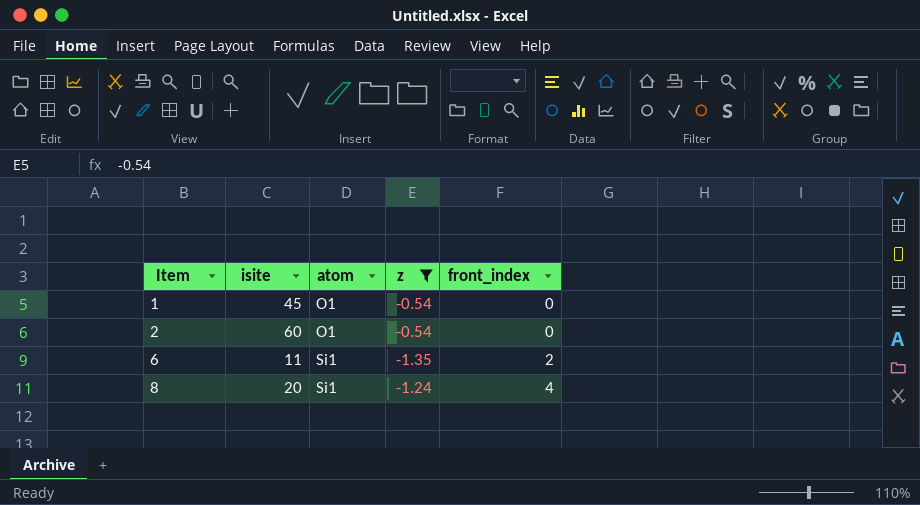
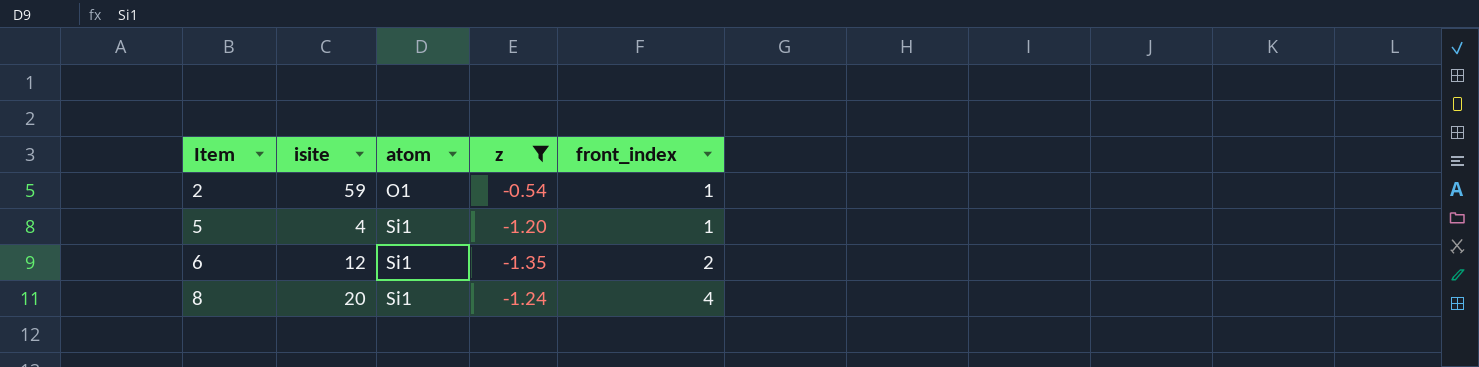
row 1: 45 | O1 | -0.54 | 0 -> none
2 | isite: 60 -> 59
2 | front_index: 0 -> 1
row 5: none -> 4 | Si1 | -1.20 | 1
6 | isite: 11 -> 12

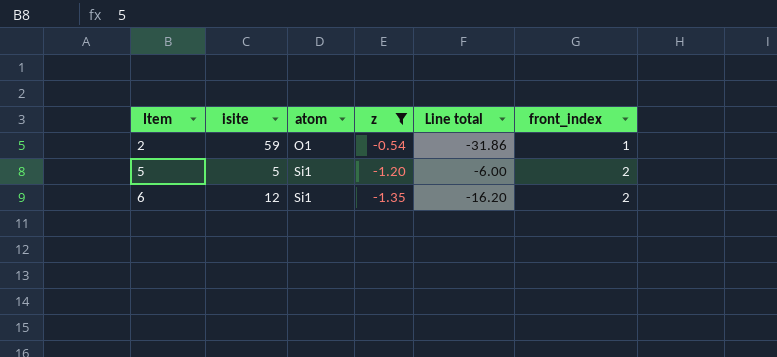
column Line total | formula: none -> [isite] * [z]
row 8: 20 | Si1 | -1.24 | 4 -> none
5 | isite: 4 -> 5
5 | front_index: 1 -> 2

